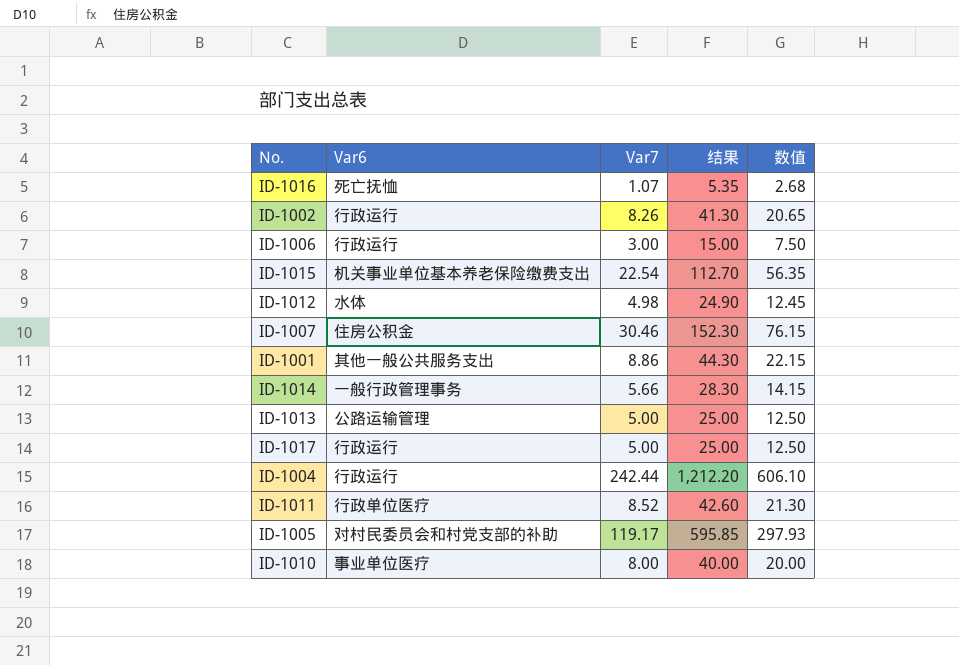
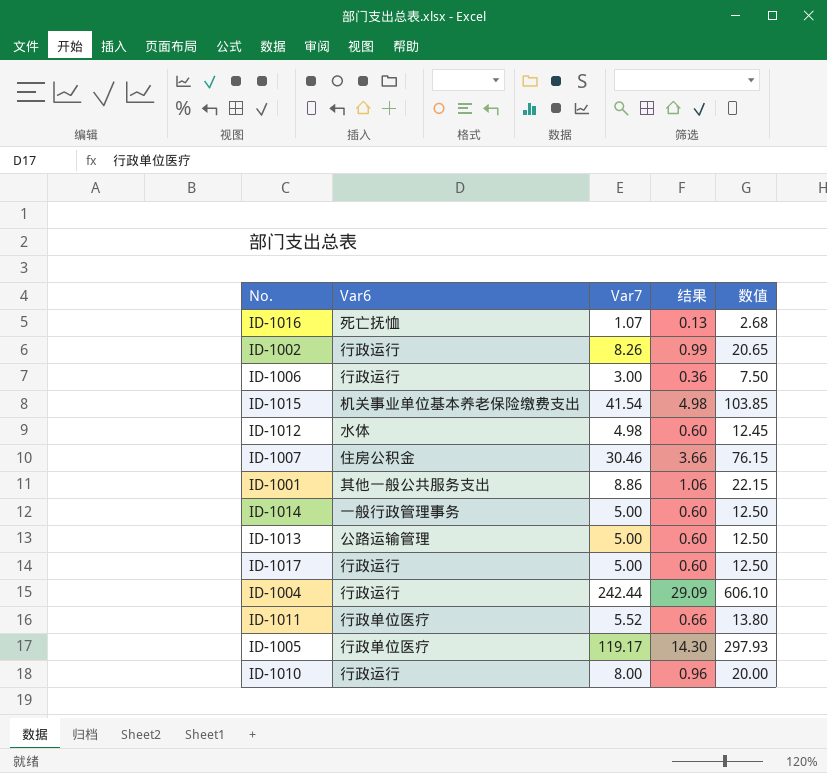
column 结果 | formula: [Var7] * 5 -> [Var7] * 0.12
ID-1015 | Var7: 22.54 -> 41.54
ID-1015 | 数值: 56.35 -> 103.85
ID-1014 | Var7: 5.66 -> 5.00
ID-1014 | 数值: 14.15 -> 12.50
ID-1011 | Var7: 8.52 -> 5.52
ID-1011 | 数值: 21.30 -> 13.80
ID-1005 | Var6: 对村民委员会和村党支部的补助 -> 行政单位医疗
ID-1010 | Var6: 事业单位医疗 -> 行政运行

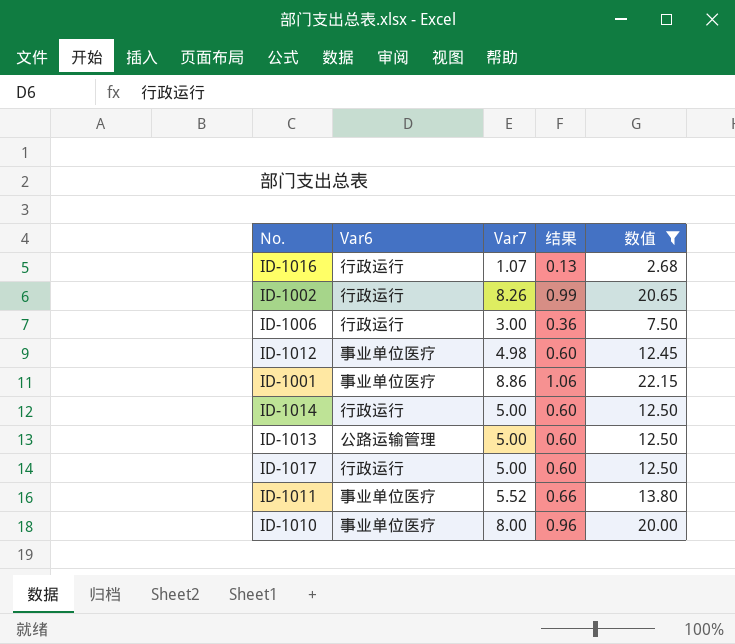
filter: none -> 数值 <= 22.15
ID-1016 | Var6: 死亡抚恤 -> 行政运行
ID-1012 | Var6: 水体 -> 事业单位医疗
ID-1001 | Var6: 其他一般公共服务支出 -> 事业单位医疗
ID-1014 | Var6: 一般行政管理事务 -> 行政运行
ID-1011 | Var6: 行政单位医疗 -> 事业单位医疗
ID-1010 | Var6: 行政运行 -> 事业单位医疗

